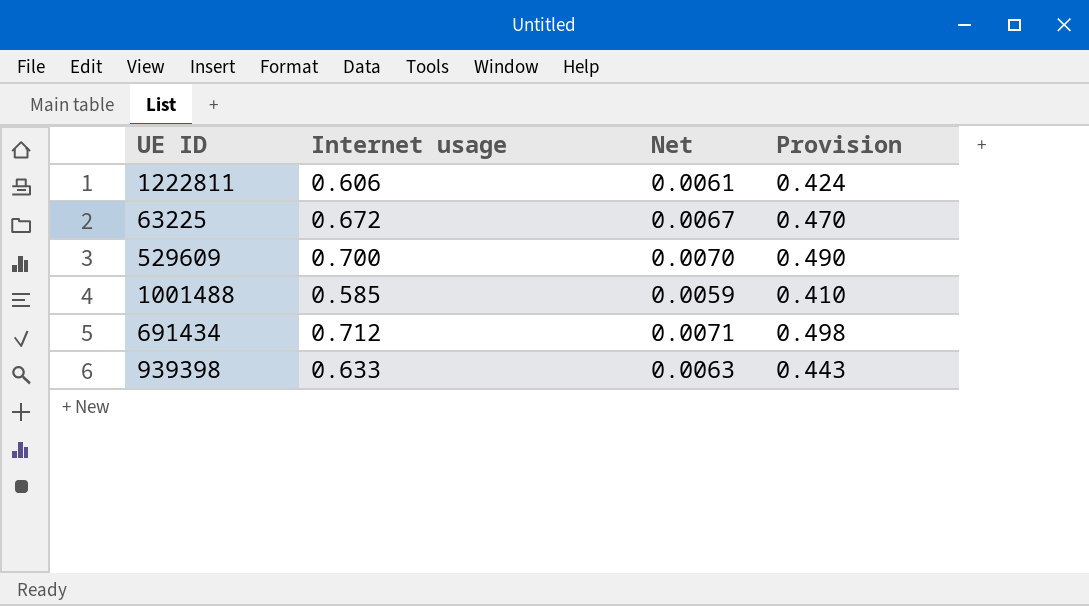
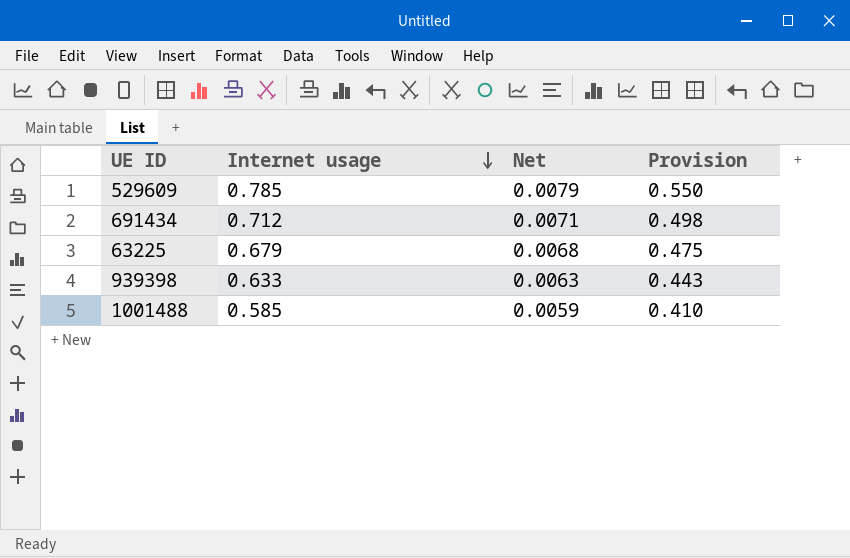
row order: none -> Internet usage descending
row 1222811: 0.606 | 0.0061 | 0.424 -> none
529609 | Internet usage: 0.700 -> 0.785
529609 | Net: 0.0070 -> 0.0079
529609 | Provision: 0.490 -> 0.550
63225 | Internet usage: 0.672 -> 0.679
63225 | Net: 0.0067 -> 0.0068
63225 | Provision: 0.470 -> 0.475

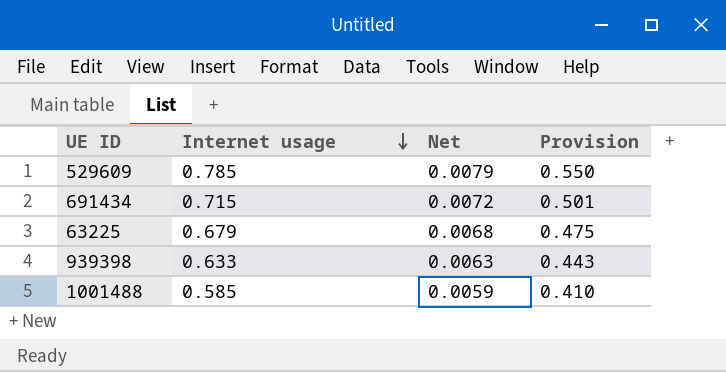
691434 | Internet usage: 0.712 -> 0.715
691434 | Net: 0.0071 -> 0.0072
691434 | Provision: 0.498 -> 0.501

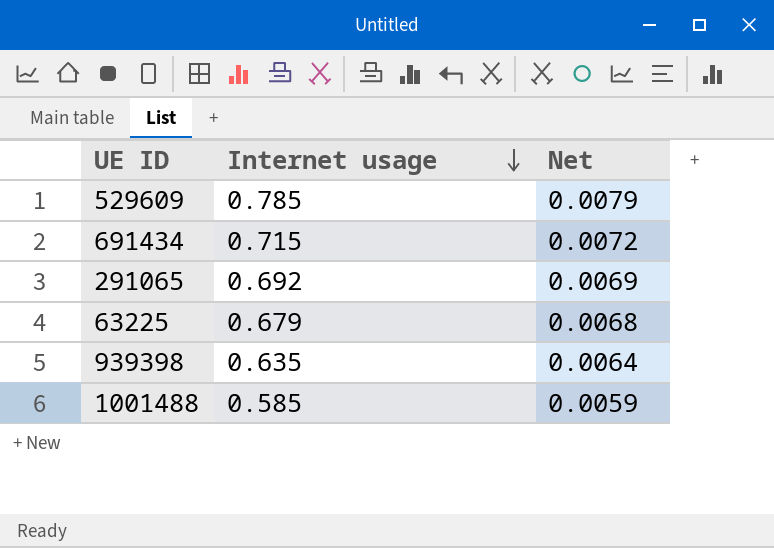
column Provision | formula: [Internet usage] * 0.7 -> none
row 291065: none -> 0.692 | 0.0069
939398 | Internet usage: 0.633 -> 0.635
939398 | Net: 0.0063 -> 0.0064

